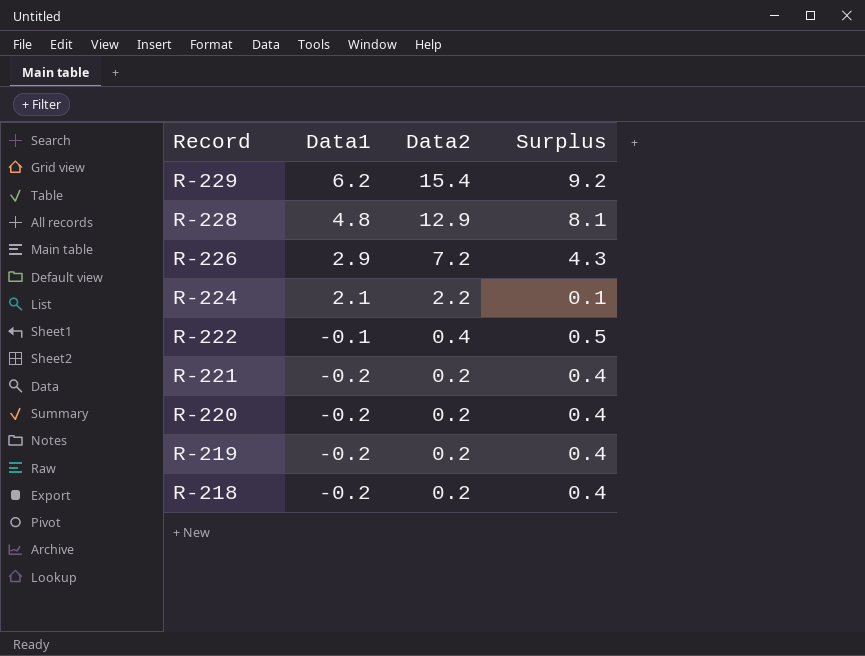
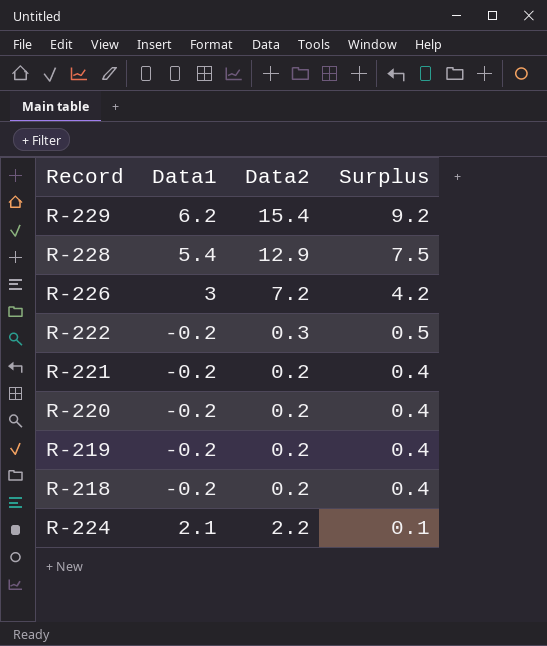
row order: Record descending -> Surplus descending
R-228 | Data1: 4.8 -> 5.4
R-228 | Surplus: 8.1 -> 7.5
R-226 | Data1: 2.9 -> 3
R-226 | Surplus: 4.3 -> 4.2
R-222 | Data1: -0.1 -> -0.2
R-222 | Data2: 0.4 -> 0.3

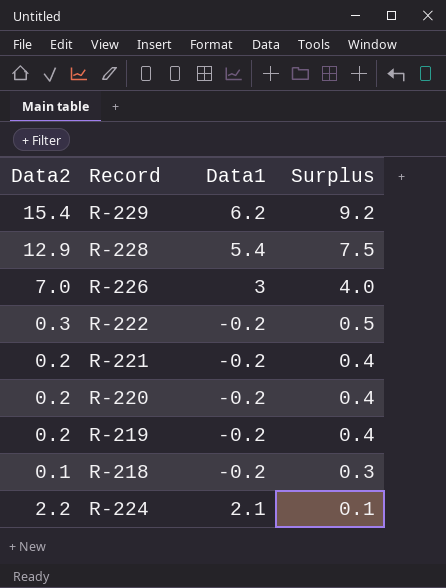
column Data2 | position: 3 -> 1
R-226 | Data2: 7.2 -> 7.0
R-226 | Surplus: 4.2 -> 4.0
R-218 | Data2: 0.2 -> 0.1
R-218 | Surplus: 0.4 -> 0.3

